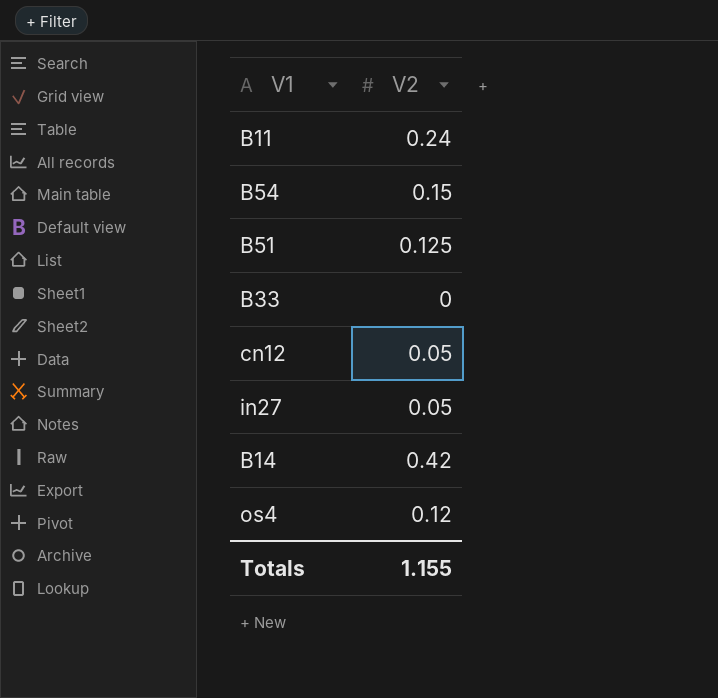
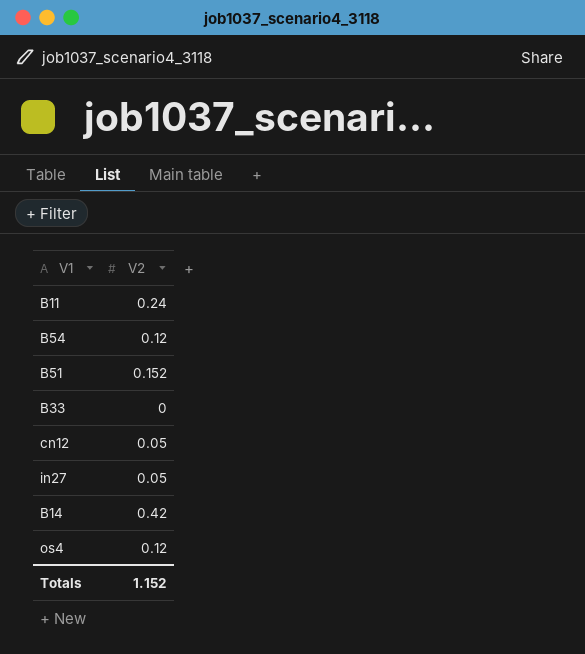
B54 | V2: 0.15 -> 0.12
B51 | V2: 0.125 -> 0.152
Totals | V2: 1.155 -> 1.152

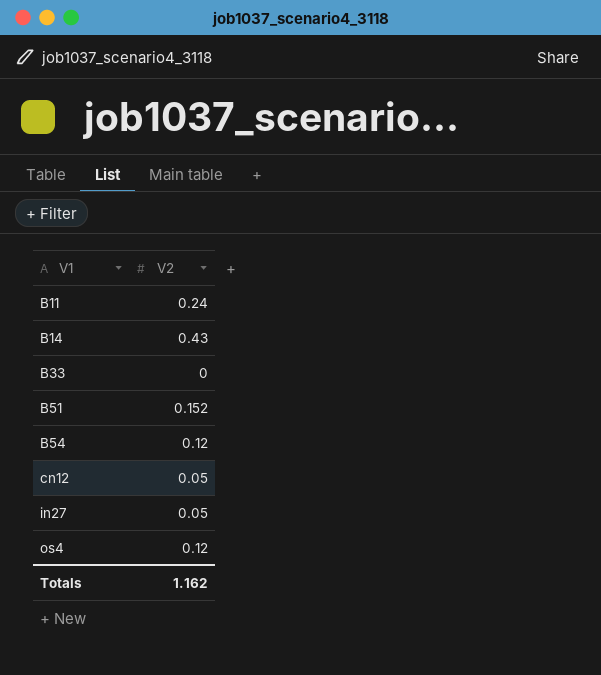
row order: none -> V1 ascending
B14 | V2: 0.42 -> 0.43
Totals | V2: 1.152 -> 1.162

